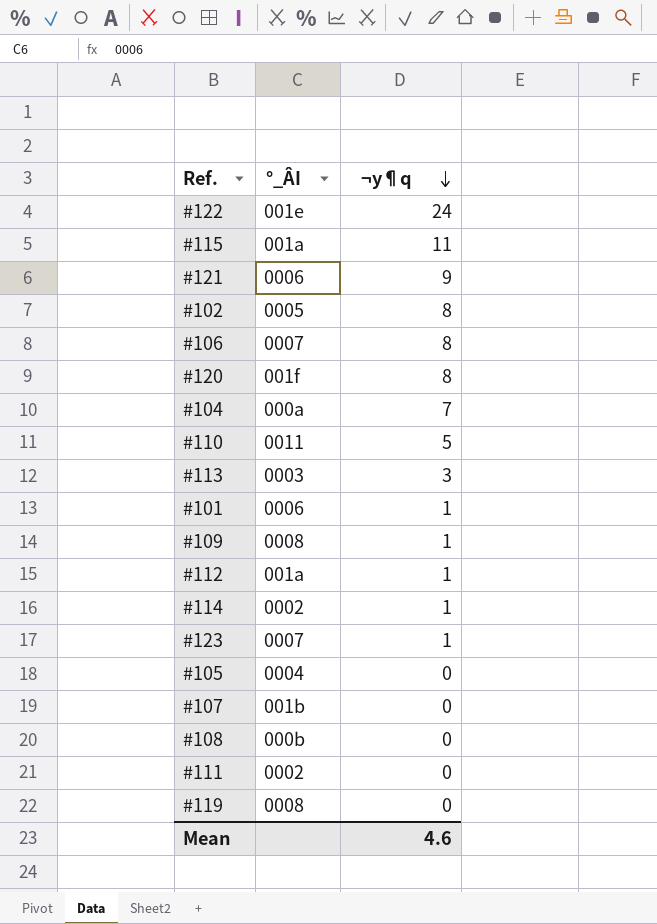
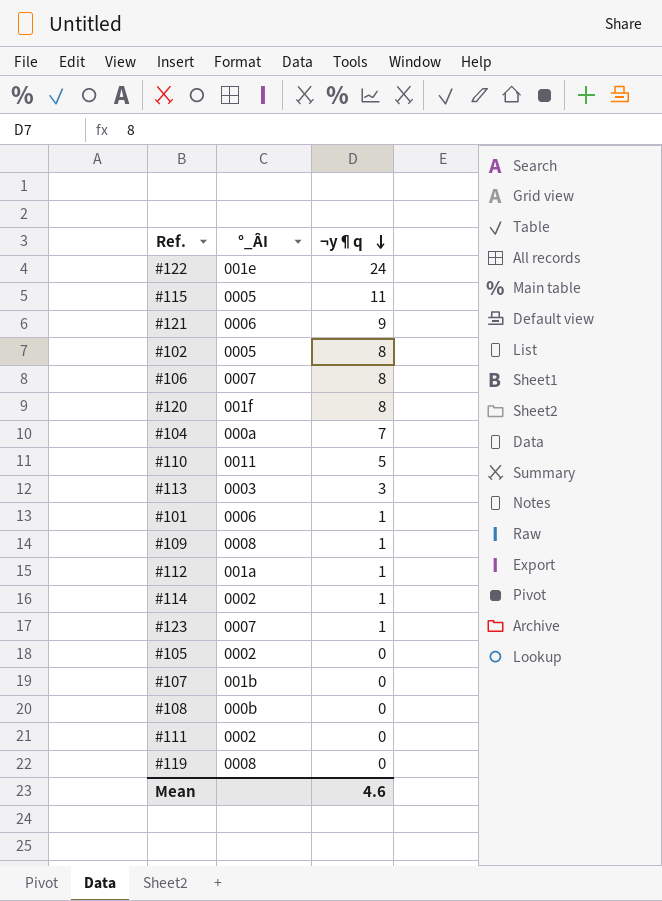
#115 | °_ÂI: 001a -> 0005
#105 | °_ÂI: 0004 -> 0002

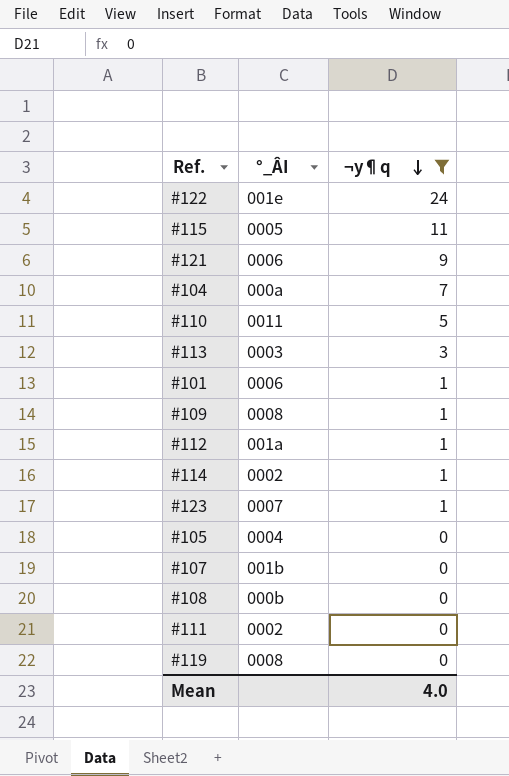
filter: none -> ¬y¶q != 8
#105 | °_ÂI: 0002 -> 0004
Mean | ¬y¶q: 4.6 -> 4.0

